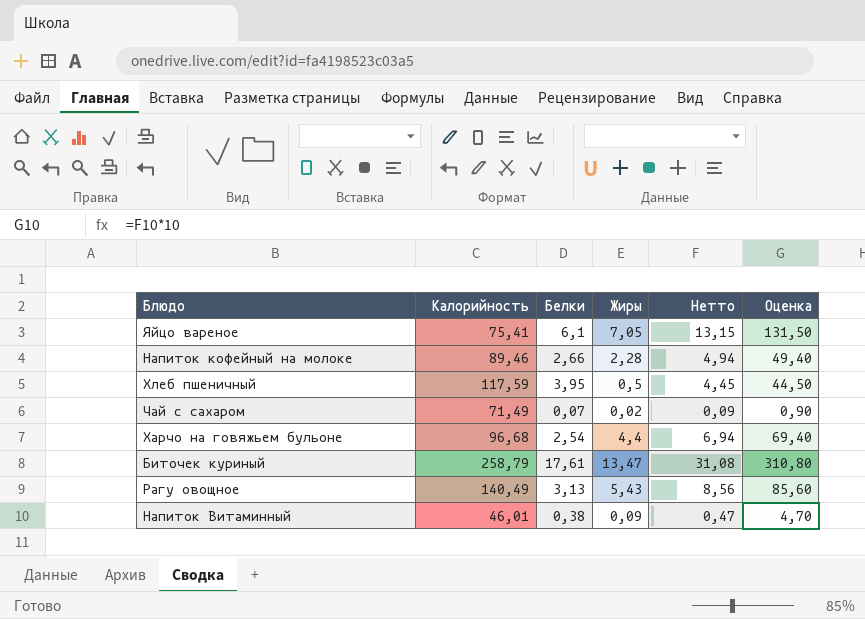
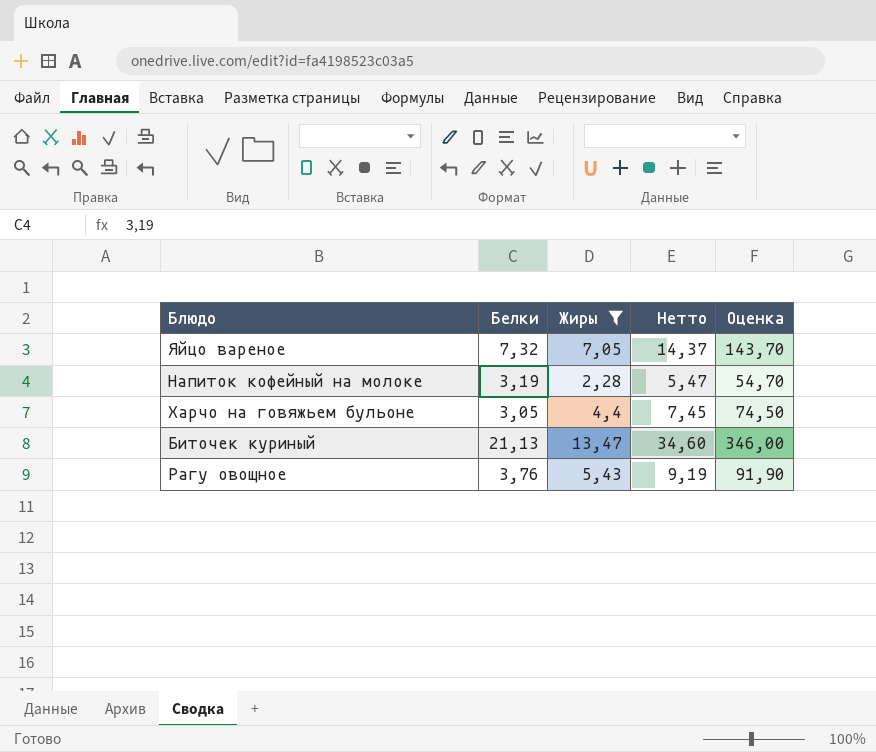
filter: none -> Жиры >= 2,28
column Калорийность | position: 2 -> none
Яйцо вареное | Белки: 6,1 -> 7,32
Яйцо вареное | Нетто: 13,15 -> 14,37
Яйцо вареное | Оценка: 131,50 -> 143,70
Напиток кофейный на молоке | Белки: 2,66 -> 3,19
Напиток кофейный на молоке | Нетто: 4,94 -> 5,47
Напиток кофейный на молоке | Оценка: 49,40 -> 54,70
Харчо на говяжьем бульоне | Белки: 2,54 -> 3,05
Харчо на говяжьем бульоне | Нетто: 6,94 -> 7,45
Харчо на говяжьем бульоне | Оценка: 69,40 -> 74,50
Биточек куриный | Белки: 17,61 -> 21,13
Биточек куриный | Нетто: 31,08 -> 34,60
Биточек куриный | Оценка: 310,80 -> 346,00
Рагу овощное | Белки: 3,13 -> 3,76
Рагу овощное | Нетто: 8,56 -> 9,19
Рагу овощное | Оценка: 85,60 -> 91,90

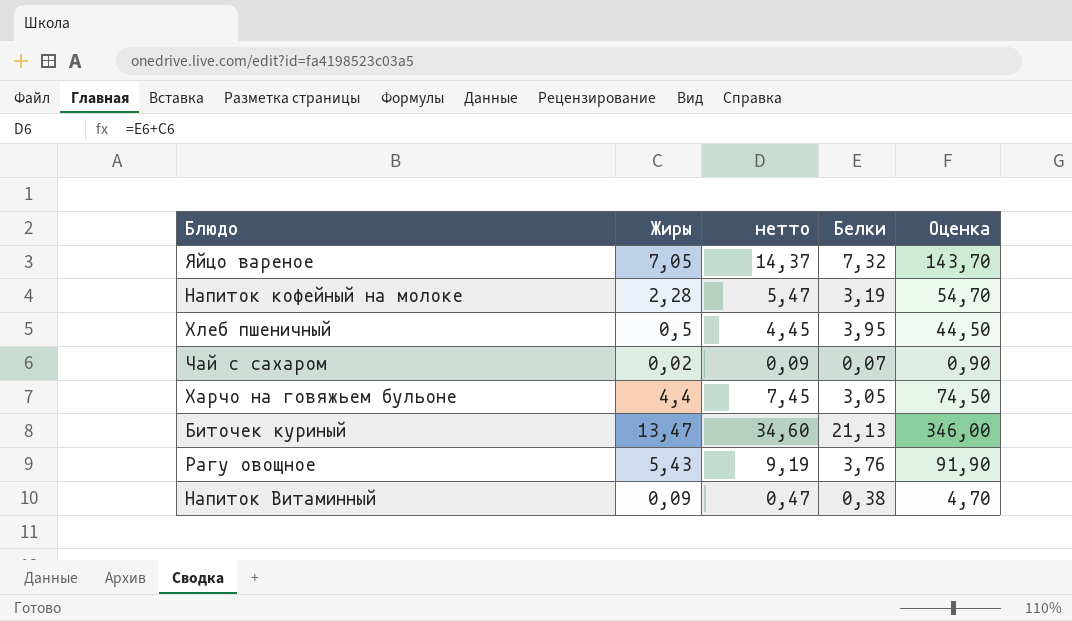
filter: Жиры >= 2,28 -> none
column name: Нетто -> нетто
column Белки | position: 2 -> 4

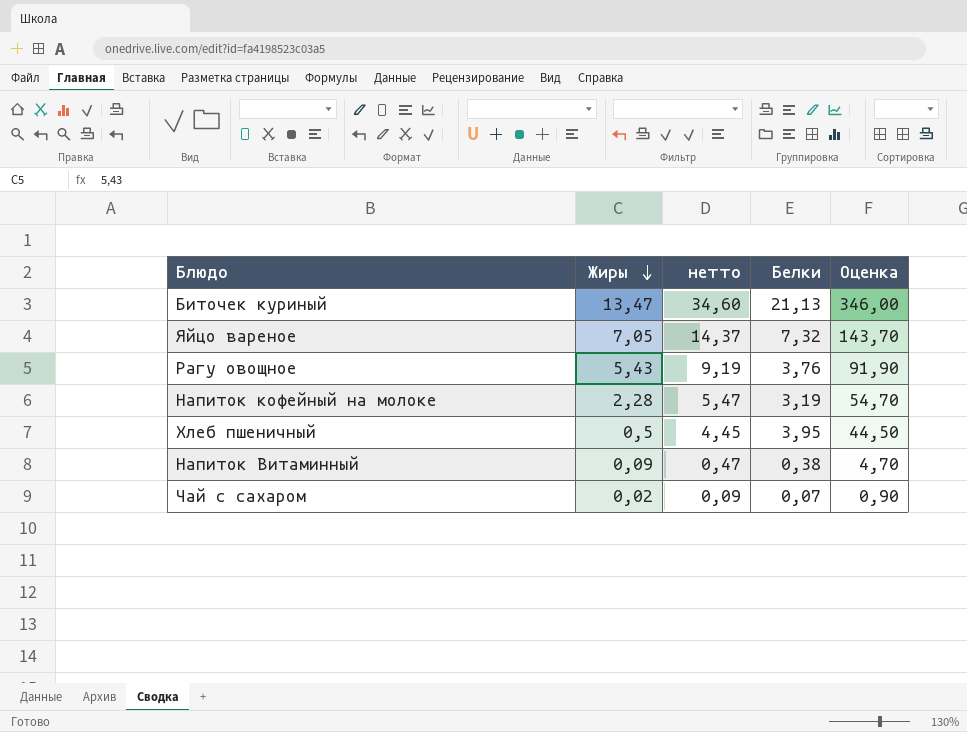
row order: none -> Жиры descending
row Харчо на говяжьем бульоне: 4,4 | 7,45 | 3,05 | 74,50 -> none

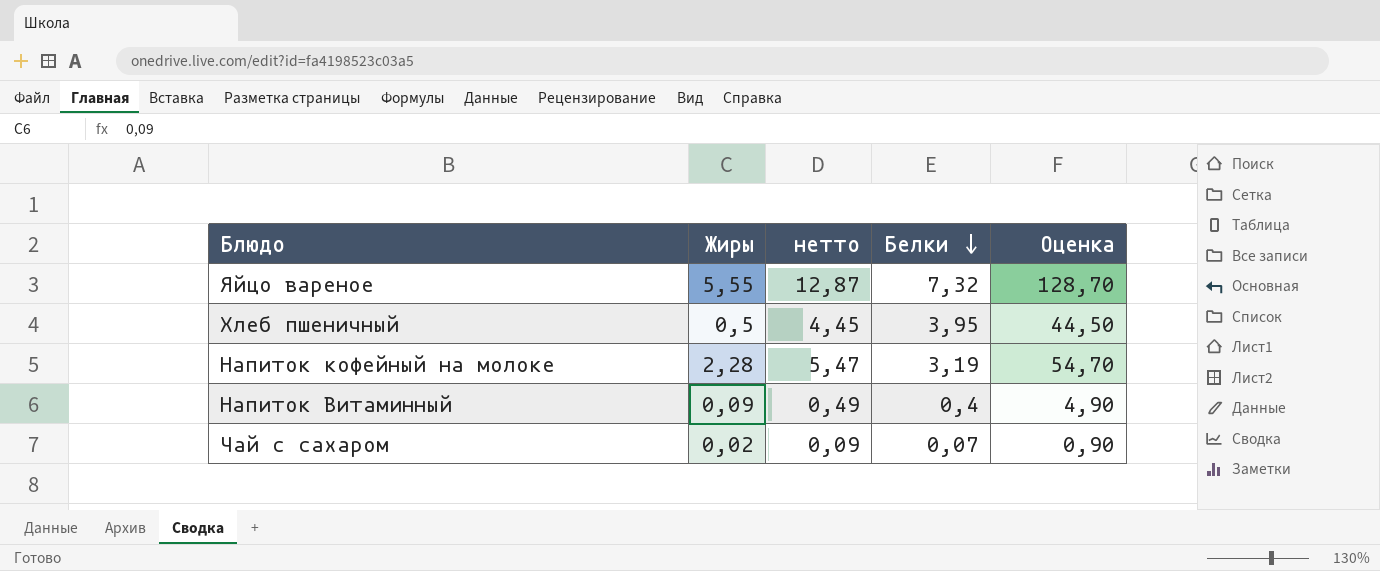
row order: Жиры descending -> Белки descending
row Биточек куриный: 13,47 | 34,60 | 21,13 | 346,00 -> none
row Рагу овощное: 5,43 | 9,19 | 3,76 | 91,90 -> none
Яйцо вареное | Жиры: 7,05 -> 5,55
Яйцо вареное | нетто: 14,37 -> 12,87
Яйцо вареное | Оценка: 143,70 -> 128,70
Напиток Витаминный | нетто: 0,47 -> 0,49
Напиток Витаминный | Белки: 0,38 -> 0,4
Напиток Витаминный | Оценка: 4,70 -> 4,90

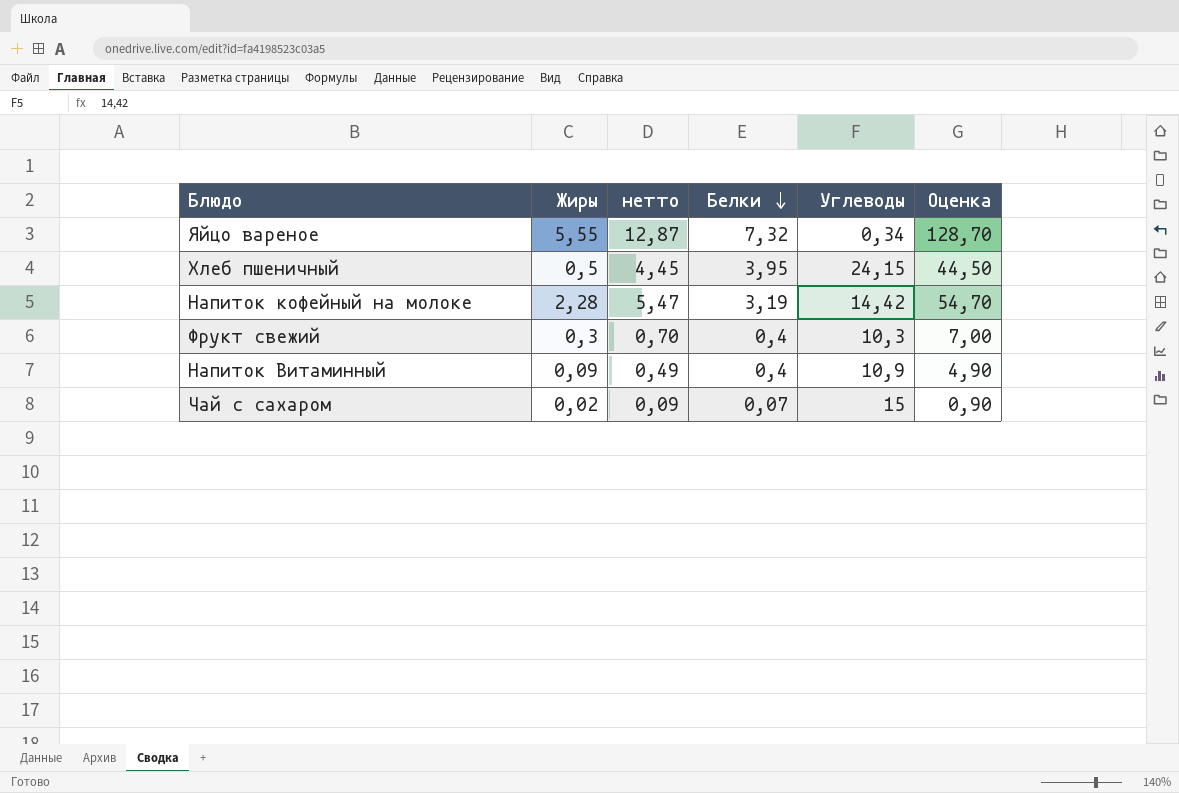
column Углеводы | position: none -> 5
row Фрукт свежий: none -> 0,3 | 0,70 | 0,4 | 10,3 | 7,00

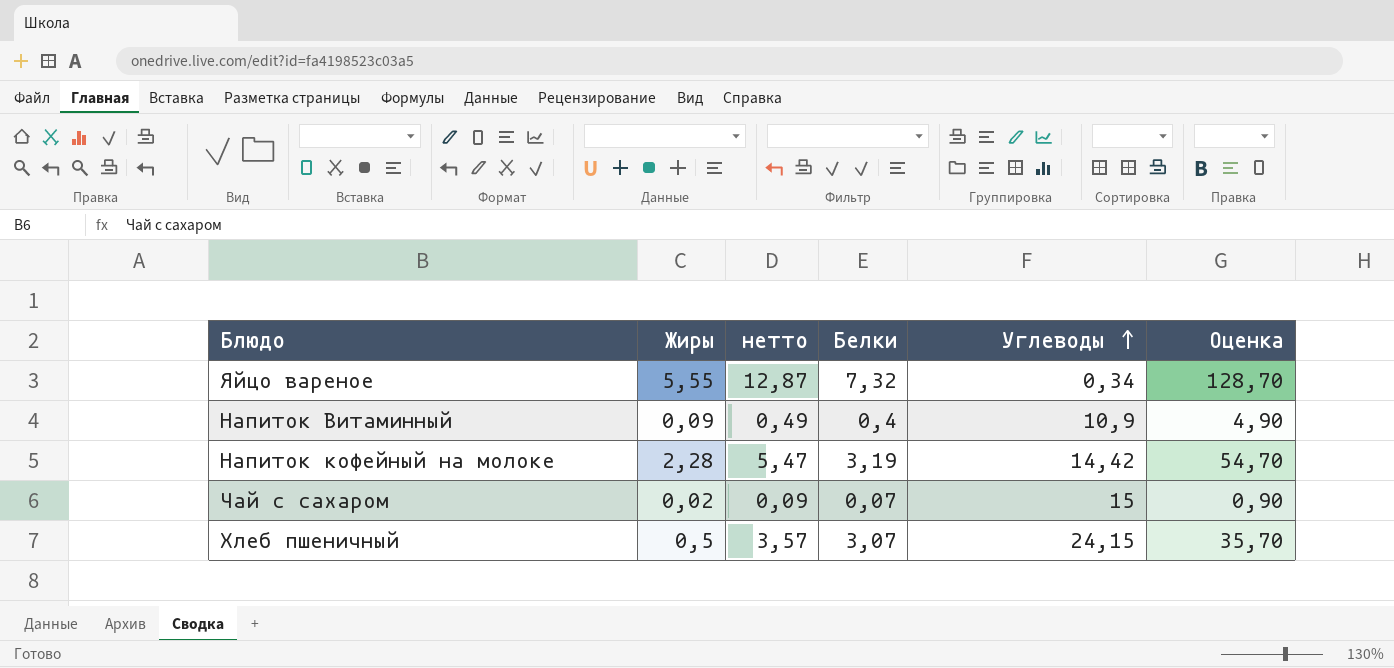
row order: Белки descending -> Углеводы ascending
row Фрукт свежий: 0,3 | 0,70 | 0,4 | 10,3 | 7,00 -> none
Хлеб пшеничный | нетто: 4,45 -> 3,57
Хлеб пшеничный | Белки: 3,95 -> 3,07
Хлеб пшеничный | Оценка: 44,50 -> 35,70

